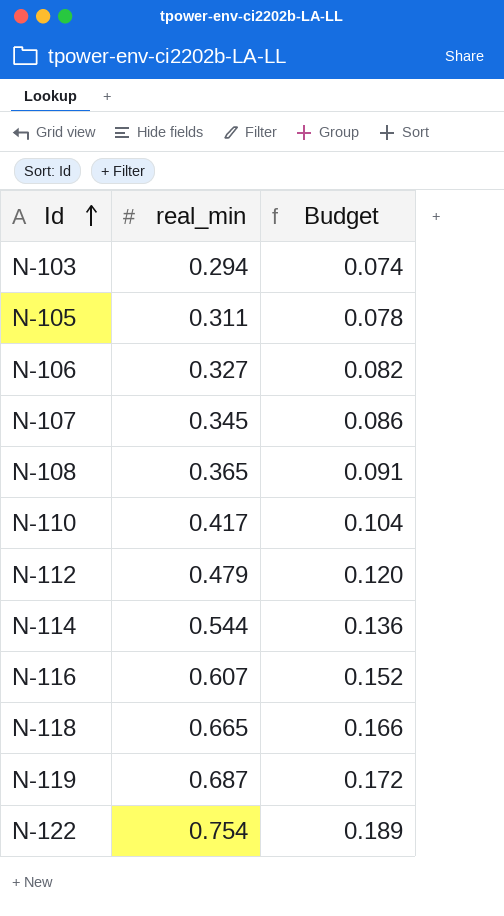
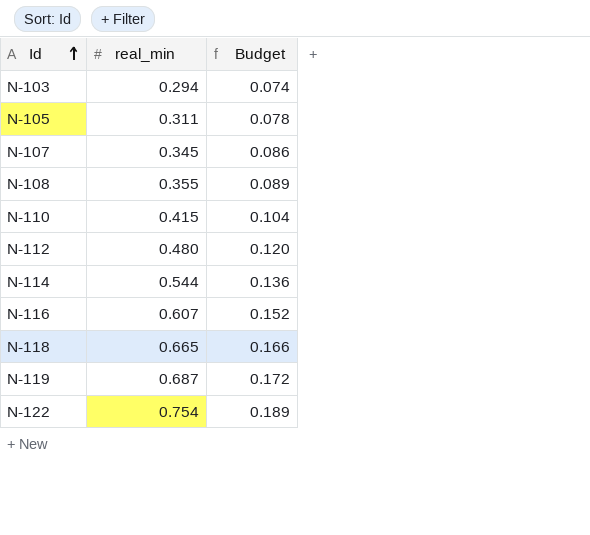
row N-106: 0.327 | 0.082 -> none
N-108 | real_min: 0.365 -> 0.355
N-108 | Budget: 0.091 -> 0.089
N-110 | real_min: 0.417 -> 0.415
N-112 | real_min: 0.479 -> 0.480

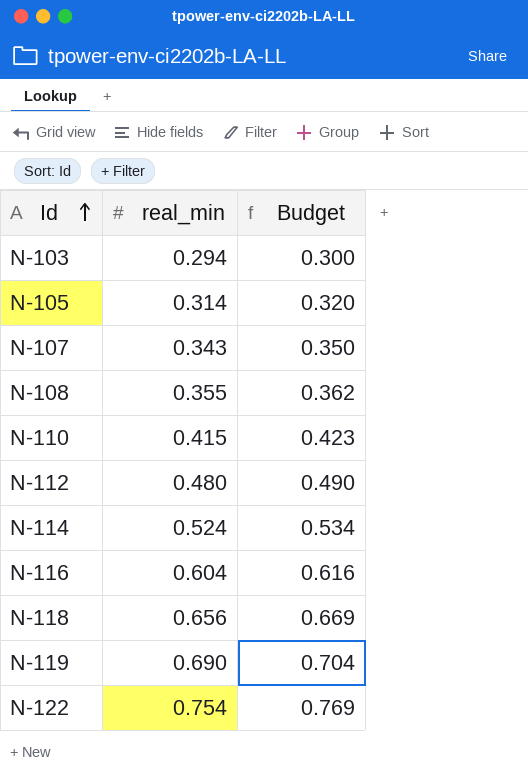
column Budget | formula: [real_min] * 0.25 -> [real_min] * 1.02
N-105 | real_min: 0.311 -> 0.314
N-107 | real_min: 0.345 -> 0.343
N-114 | real_min: 0.544 -> 0.524
N-116 | real_min: 0.607 -> 0.604
N-118 | real_min: 0.665 -> 0.656
N-119 | real_min: 0.687 -> 0.690

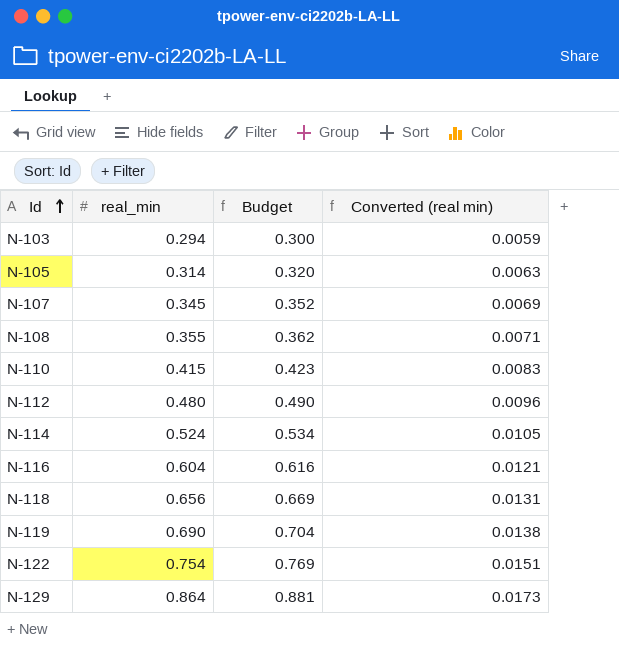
column Converted (real min) | formula: none -> [real_min] * 0.02
N-107 | real_min: 0.343 -> 0.345
N-107 | Budget: 0.350 -> 0.352
row N-129: none -> 0.864 | 0.881 | 0.0173

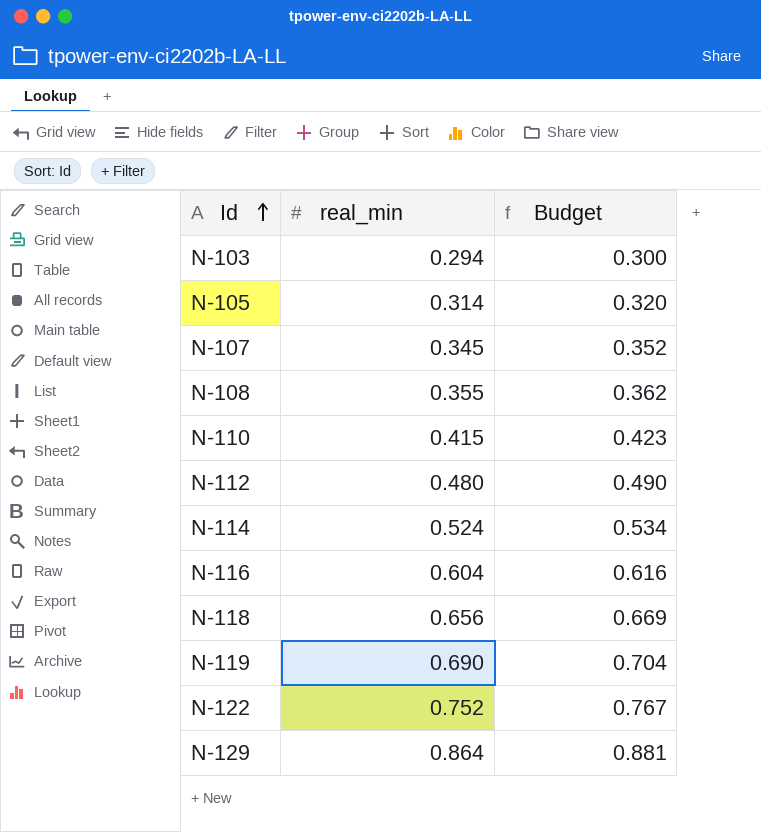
column Converted (real min) | formula: [real_min] * 0.02 -> none
N-122 | real_min: 0.754 -> 0.752
N-122 | Budget: 0.769 -> 0.767

